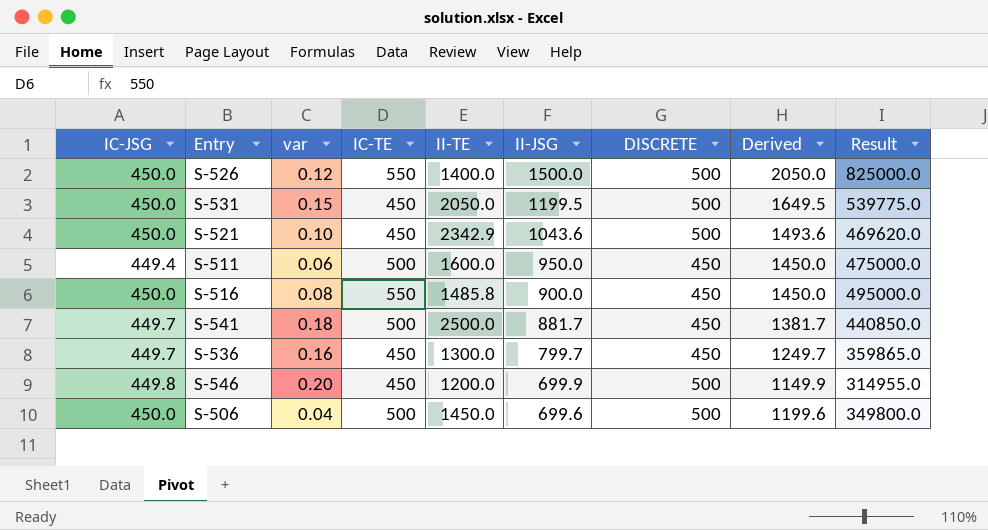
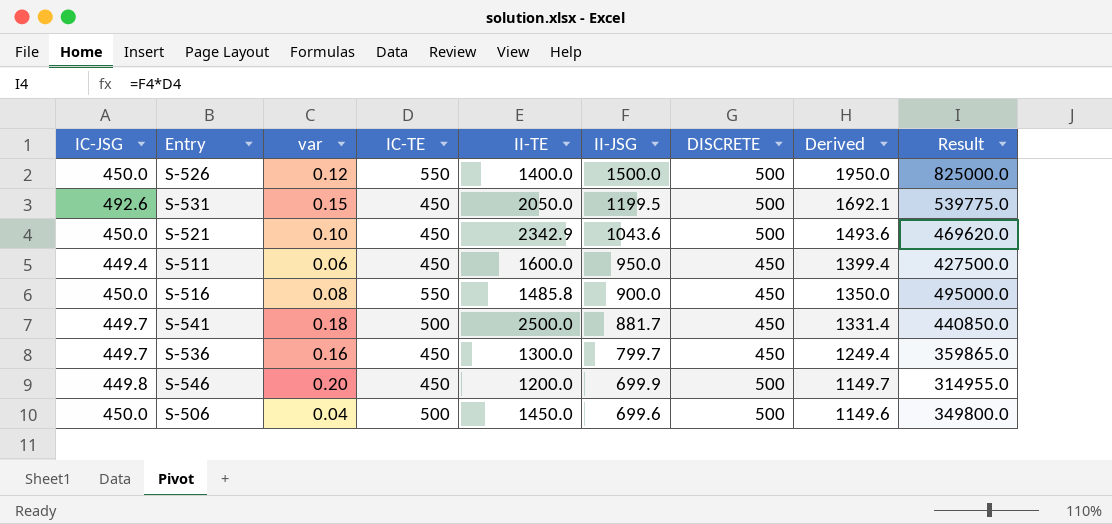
column Derived | formula: [IC-TE] + [II-JSG] -> [IC-JSG] + [II-JSG]
S-531 | IC-JSG: 450.0 -> 492.6
S-511 | IC-TE: 500 -> 450
S-511 | Result: 475000.0 -> 427500.0

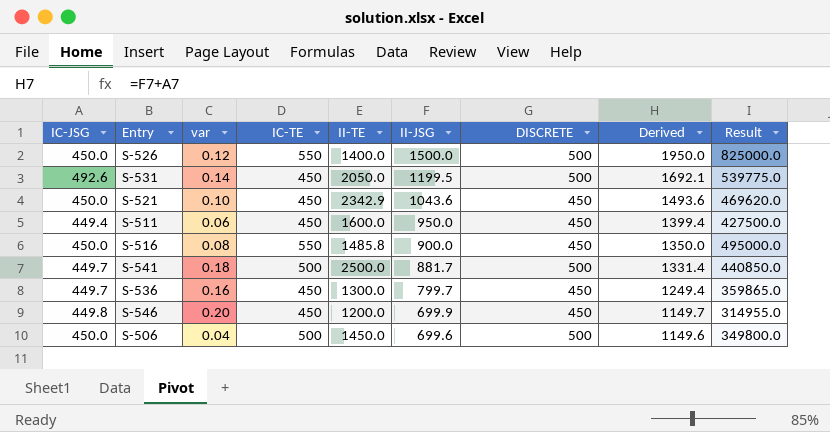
S-531 | var: 0.15 -> 0.14
S-521 | DISCRETE: 500 -> 450
S-541 | DISCRETE: 450 -> 500
S-546 | DISCRETE: 500 -> 450

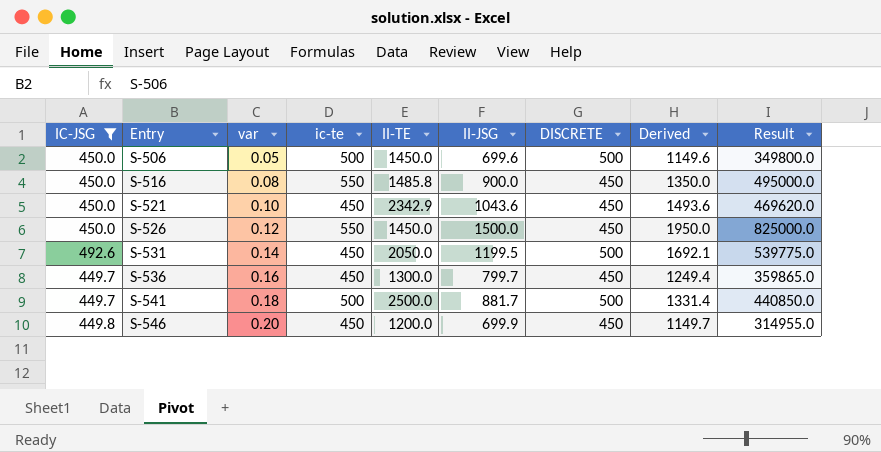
filter: none -> IC-JSG != 449.4
row order: II-JSG descending -> Entry ascending
column name: IC-TE -> ic-te
S-506 | var: 0.04 -> 0.05
S-526 | II-TE: 1400.0 -> 1450.0
S-526 | DISCRETE: 500 -> 450

